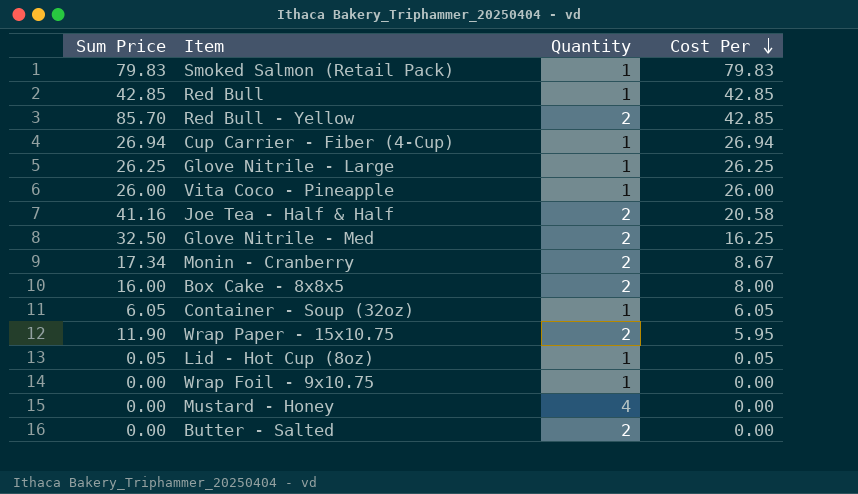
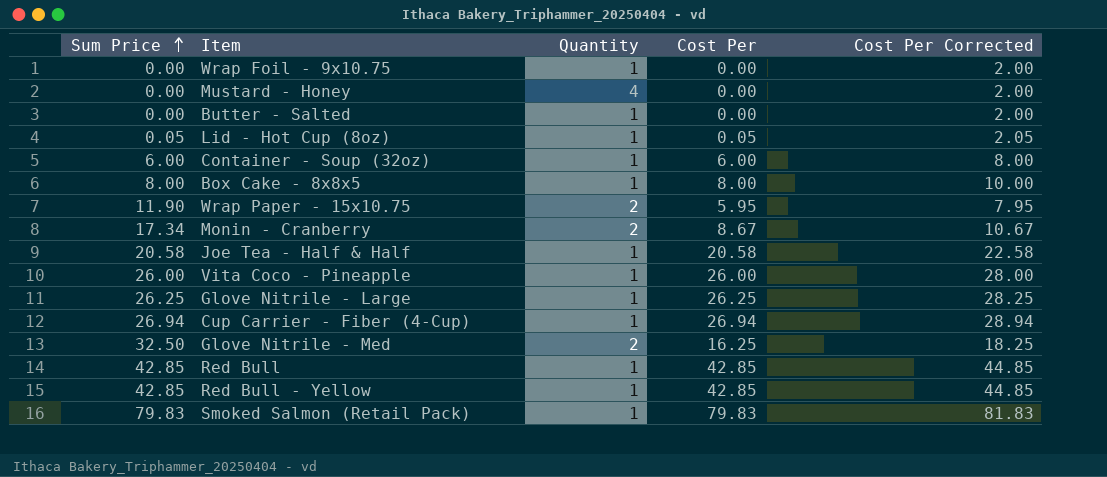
row order: Cost Per descending -> Sum Price ascending
column Cost Per Corrected | formula: none -> [Cost Per] + 2
Butter - Salted | Quantity: 2 -> 1
Container - Soup (32oz) | Sum Price: 6.05 -> 6.00
Container - Soup (32oz) | Cost Per: 6.05 -> 6.00
Box Cake - 8x8x5 | Sum Price: 16.00 -> 8.00
Box Cake - 8x8x5 | Quantity: 2 -> 1
Joe Tea - Half & Half | Sum Price: 41.16 -> 20.58
Joe Tea - Half & Half | Quantity: 2 -> 1
Red Bull - Yellow | Sum Price: 85.70 -> 42.85
Red Bull - Yellow | Quantity: 2 -> 1

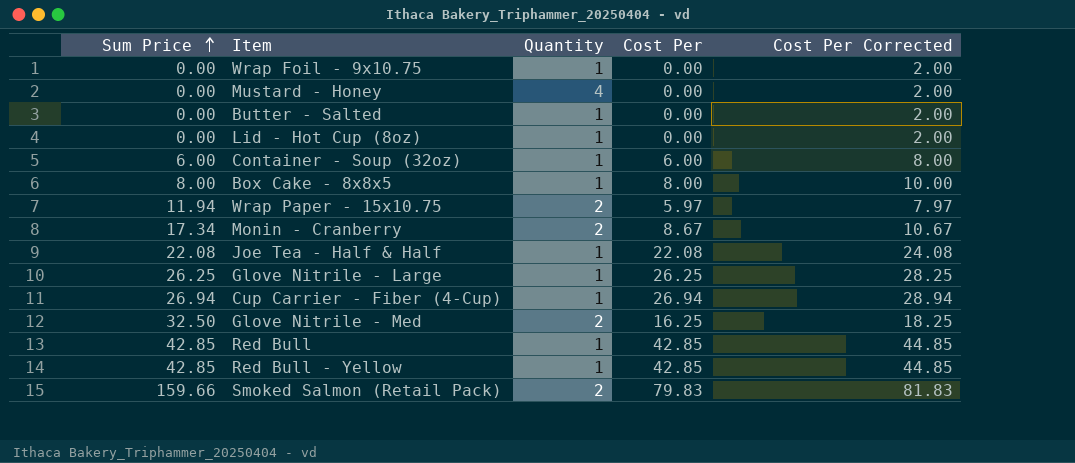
row Vita Coco - Pineapple: 26.00 | 1 | 26.00 | 28.00 -> none
Lid - Hot Cup (8oz) | Sum Price: 0.05 -> 0.00
Lid - Hot Cup (8oz) | Cost Per: 0.05 -> 0.00
Lid - Hot Cup (8oz) | Cost Per Corrected: 2.05 -> 2.00
Wrap Paper - 15x10.75 | Sum Price: 11.90 -> 11.94
Wrap Paper - 15x10.75 | Cost Per: 5.95 -> 5.97
Wrap Paper - 15x10.75 | Cost Per Corrected: 7.95 -> 7.97
Joe Tea - Half & Half | Sum Price: 20.58 -> 22.08
Joe Tea - Half & Half | Cost Per: 20.58 -> 22.08
Joe Tea - Half & Half | Cost Per Corrected: 22.58 -> 24.08
Smoked Salmon (Retail Pack) | Sum Price: 79.83 -> 159.66
Smoked Salmon (Retail Pack) | Quantity: 1 -> 2

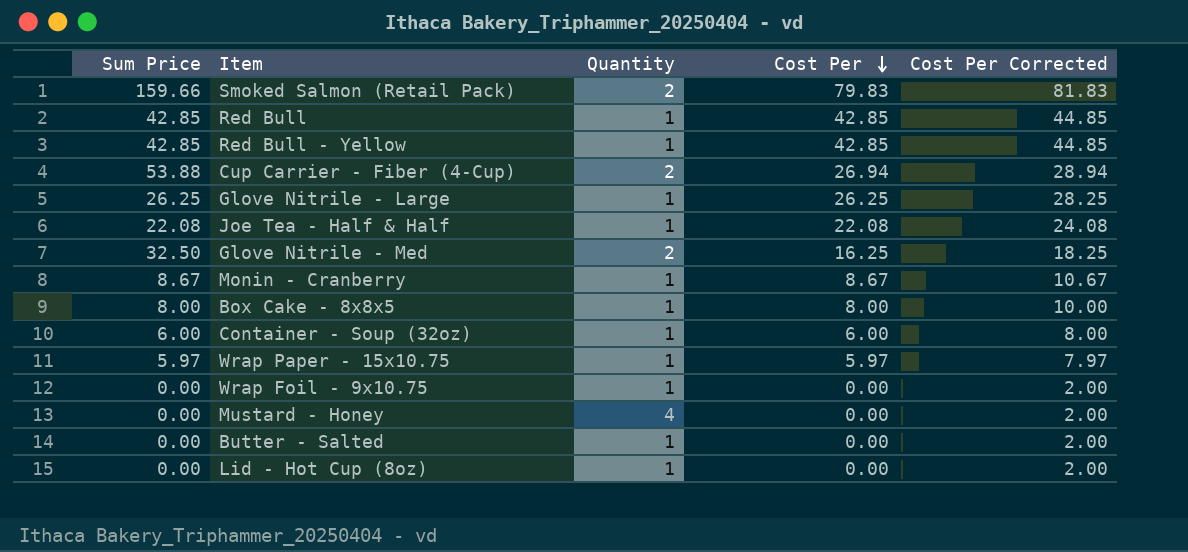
row order: Sum Price ascending -> Cost Per descending
Cup Carrier - Fiber (4-Cup) | Sum Price: 26.94 -> 53.88
Cup Carrier - Fiber (4-Cup) | Quantity: 1 -> 2
Monin - Cranberry | Sum Price: 17.34 -> 8.67
Monin - Cranberry | Quantity: 2 -> 1
Wrap Paper - 15x10.75 | Sum Price: 11.94 -> 5.97
Wrap Paper - 15x10.75 | Quantity: 2 -> 1

